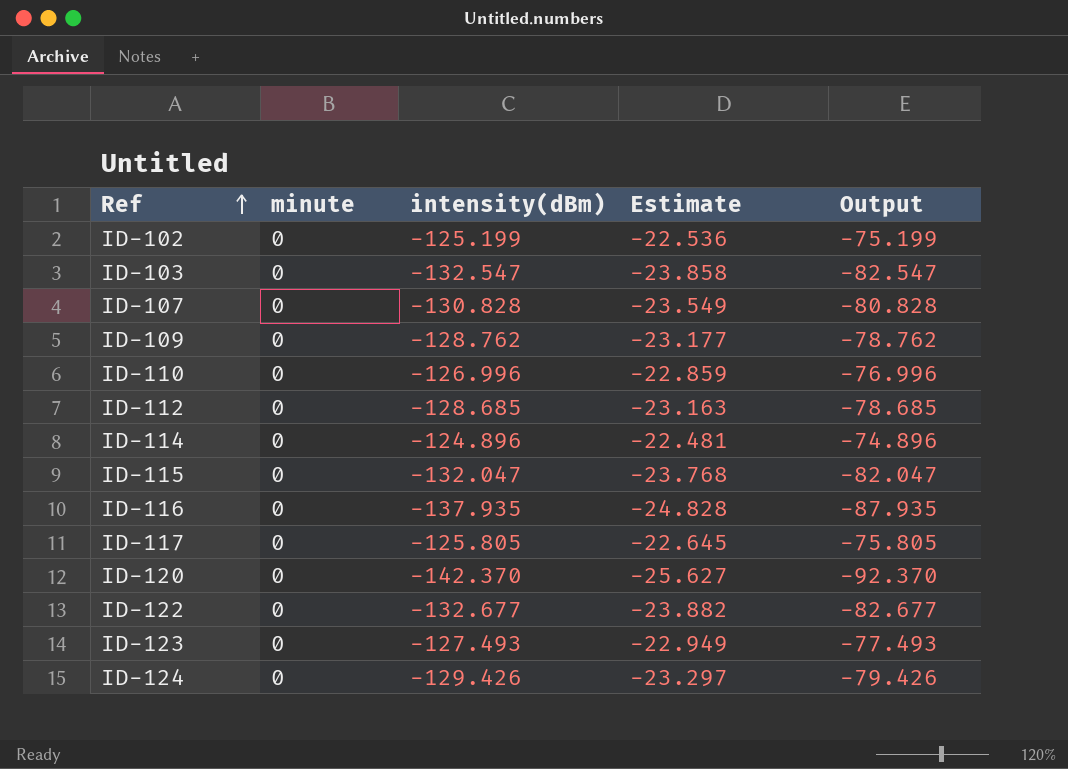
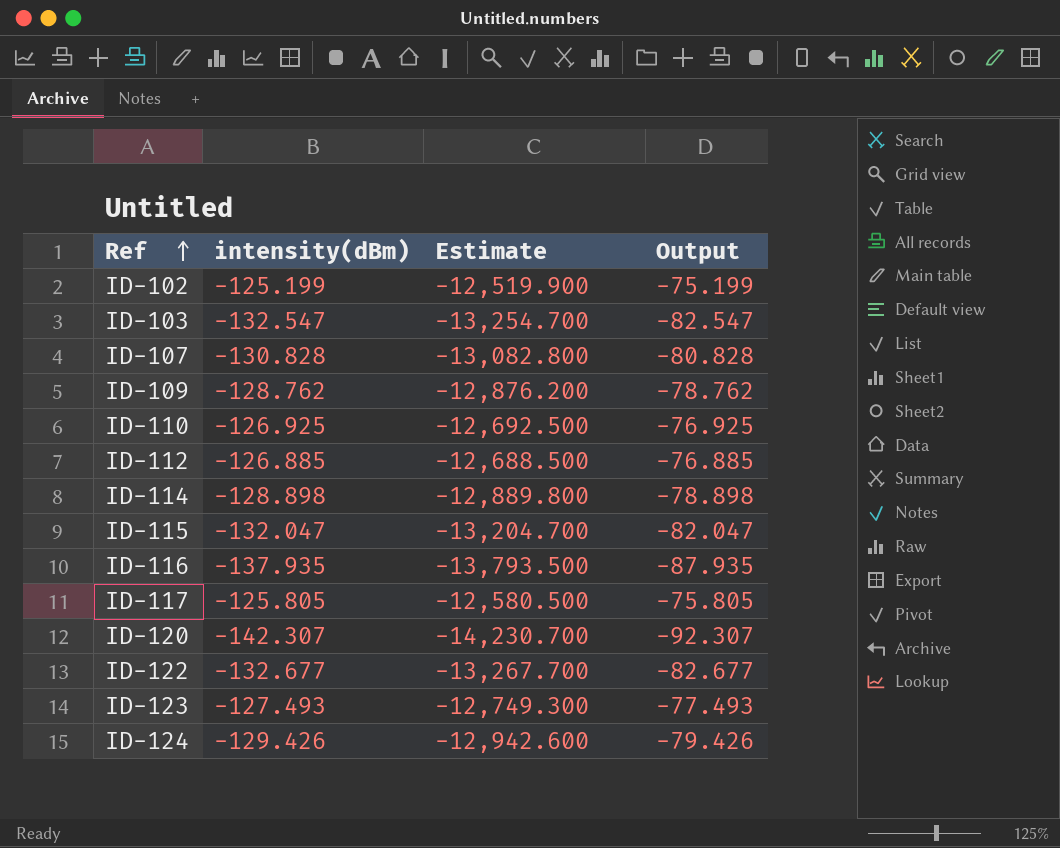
column minute | position: 2 -> none
column Estimate | formula: [intensity(dBm)] * 0.18 -> [intensity(dBm)] * 100
ID-110 | intensity(dBm): -126.996 -> -126.925
ID-110 | Output: -76.996 -> -76.925
ID-112 | intensity(dBm): -128.685 -> -126.885
ID-112 | Output: -78.685 -> -76.885
ID-114 | intensity(dBm): -124.896 -> -128.898
ID-114 | Output: -74.896 -> -78.898
ID-120 | intensity(dBm): -142.370 -> -142.307
ID-120 | Output: -92.370 -> -92.307

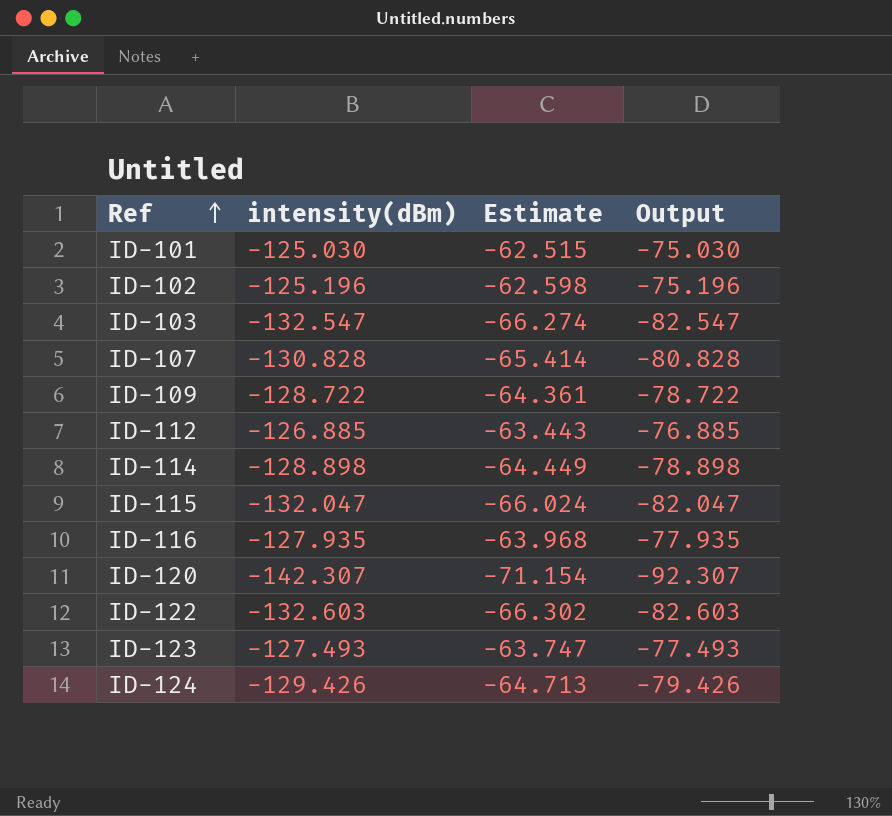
column Estimate | formula: [intensity(dBm)] * 100 -> [intensity(dBm)] * 0.5
row ID-110: -126.925 | -12,692.500 | -76.925 -> none
row ID-117: -125.805 | -12,580.500 | -75.805 -> none
row ID-101: none -> -125.030 | -62.515 | -75.030
ID-102 | intensity(dBm): -125.199 -> -125.196
ID-102 | Output: -75.199 -> -75.196
ID-109 | intensity(dBm): -128.762 -> -128.722
ID-109 | Output: -78.762 -> -78.722
ID-116 | intensity(dBm): -137.935 -> -127.935
ID-116 | Output: -87.935 -> -77.935
ID-122 | intensity(dBm): -132.677 -> -132.603
ID-122 | Output: -82.677 -> -82.603

